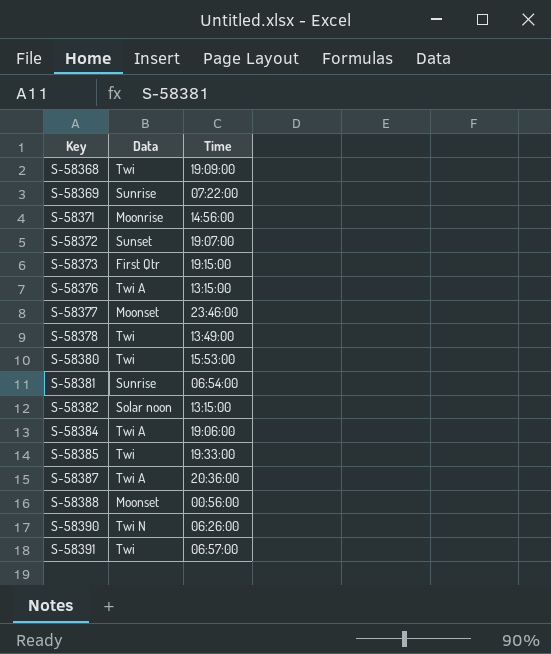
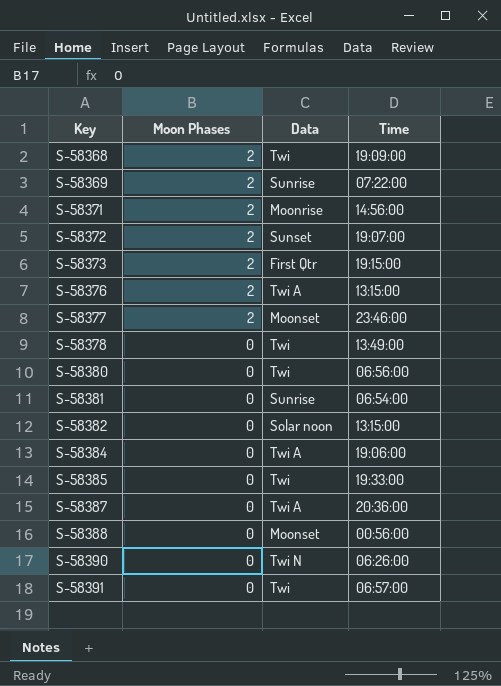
column Moon Phases | position: none -> 2
S-58380 | Time: 15:53:00 -> 06:56:00

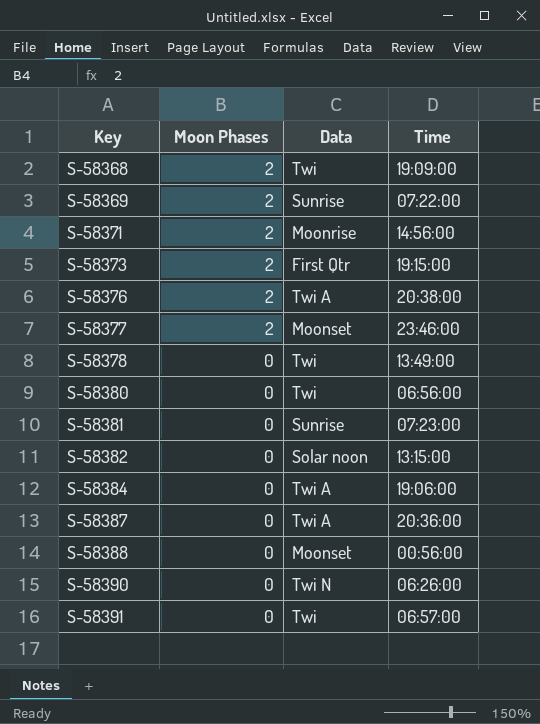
row S-58372: 2 | Sunset | 19:07:00 -> none
row S-58385: 0 | Twi | 19:33:00 -> none
S-58376 | Time: 13:15:00 -> 20:38:00
S-58381 | Time: 06:54:00 -> 07:23:00

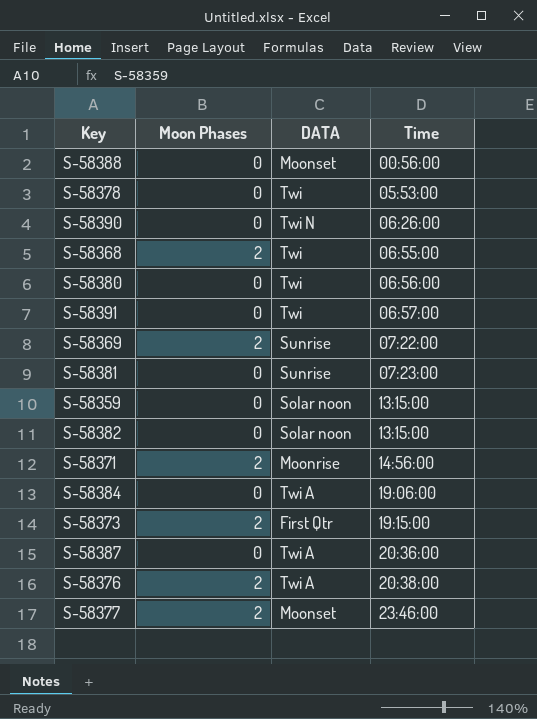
row order: Key ascending -> Time ascending
column name: Data -> DATA
S-58378 | Time: 13:49:00 -> 05:53:00
S-58368 | Time: 19:09:00 -> 06:55:00
row S-58359: none -> 0 | Solar noon | 13:15:00

